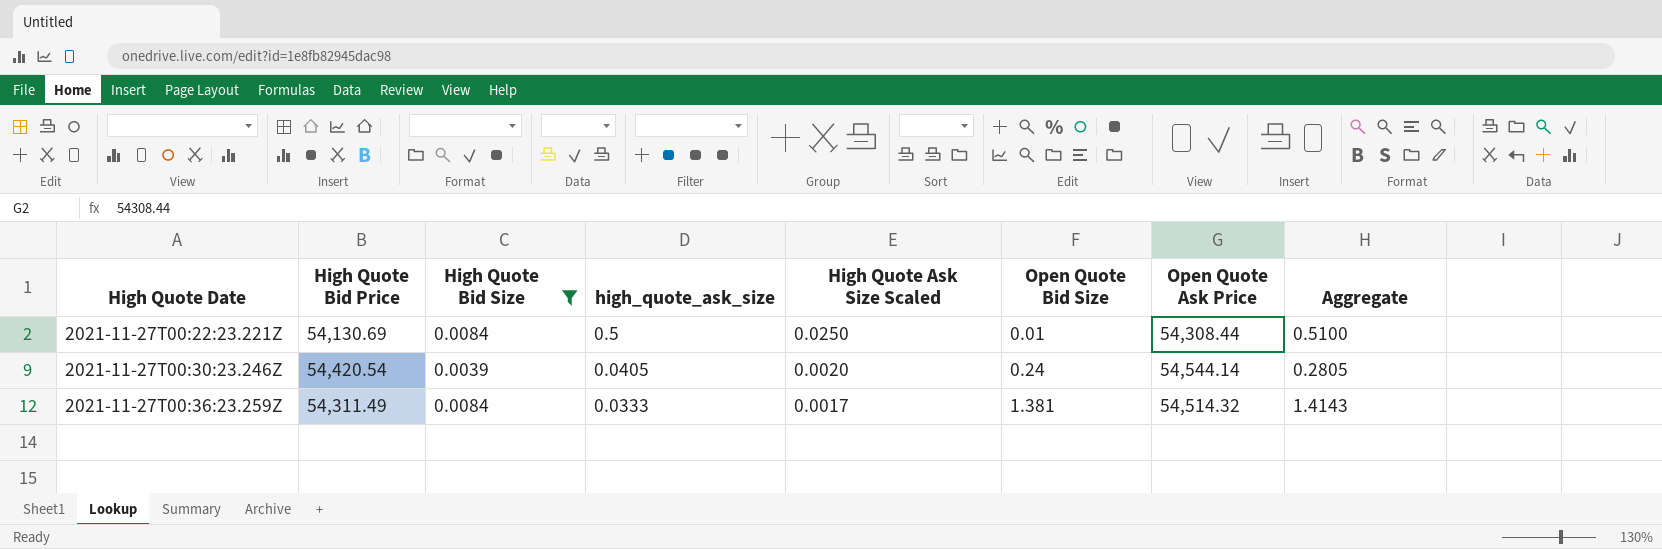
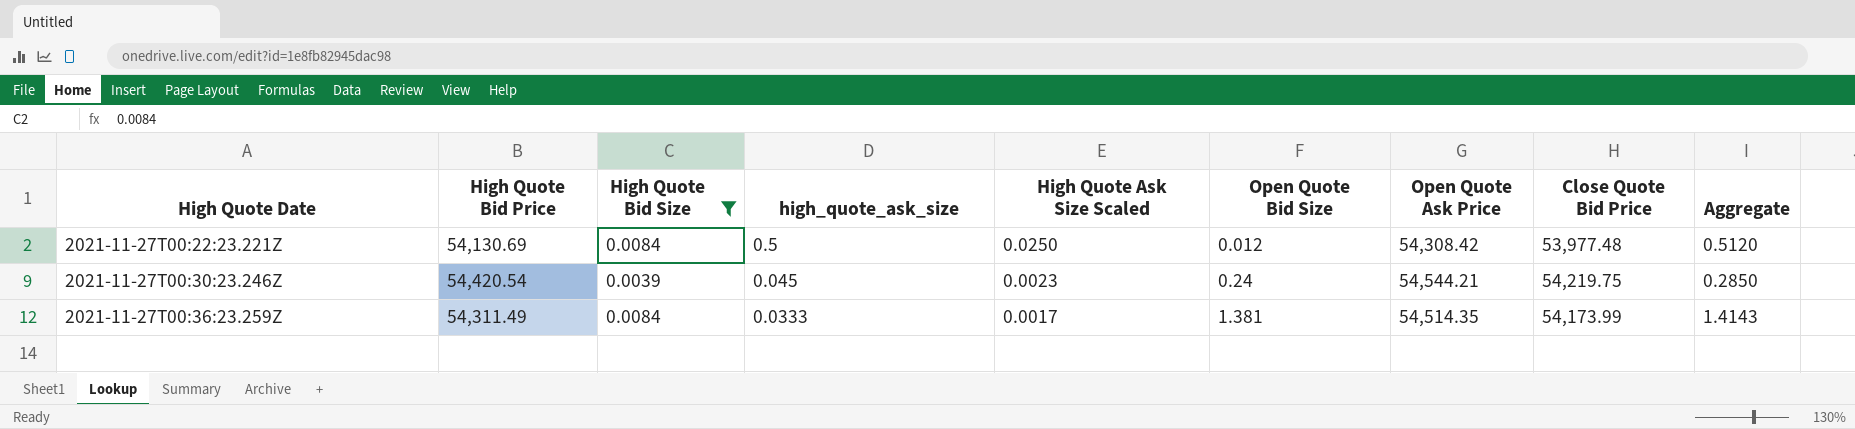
column Close Quote Bid Price | position: none -> 8
2021-11-27T00:22:23.221Z | Open Quote Bid Size: 0.01 -> 0.012
2021-11-27T00:22:23.221Z | Open Quote Ask Price: 54,308.44 -> 54,308.42
2021-11-27T00:22:23.221Z | Aggregate: 0.5100 -> 0.5120
2021-11-27T00:30:23.246Z | high_quote_ask_size: 0.0405 -> 0.045
2021-11-27T00:30:23.246Z | High Quote Ask Size Scaled: 0.0020 -> 0.0023
2021-11-27T00:30:23.246Z | Open Quote Ask Price: 54,544.14 -> 54,544.21
2021-11-27T00:30:23.246Z | Aggregate: 0.2805 -> 0.2850
2021-11-27T00:36:23.259Z | Open Quote Ask Price: 54,514.32 -> 54,514.35

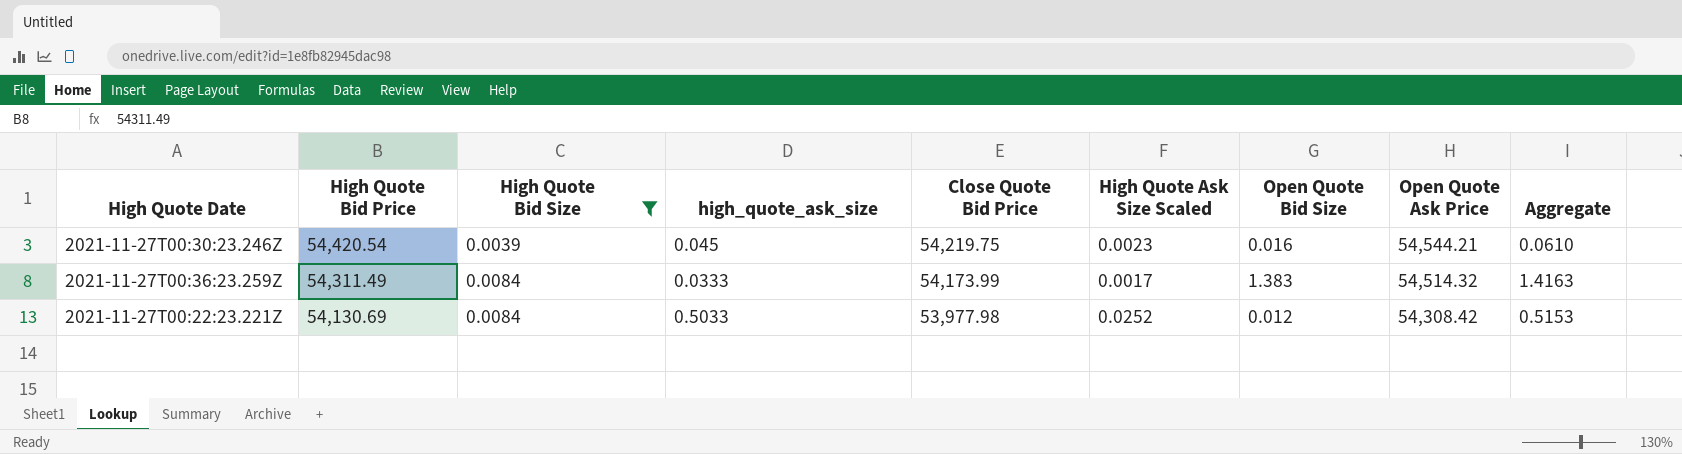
row order: High Quote Date ascending -> High Quote Bid Price descending
column Close Quote Bid Price | position: 8 -> 5
2021-11-27T00:30:23.246Z | Open Quote Bid Size: 0.24 -> 0.016
2021-11-27T00:30:23.246Z | Aggregate: 0.2850 -> 0.0610
2021-11-27T00:36:23.259Z | Open Quote Bid Size: 1.381 -> 1.383
2021-11-27T00:36:23.259Z | Open Quote Ask Price: 54,514.35 -> 54,514.32
2021-11-27T00:36:23.259Z | Aggregate: 1.4143 -> 1.4163
2021-11-27T00:22:23.221Z | high_quote_ask_size: 0.5 -> 0.5033
2021-11-27T00:22:23.221Z | Close Quote Bid Price: 53,977.48 -> 53,977.98
2021-11-27T00:22:23.221Z | High Quote Ask Size Scaled: 0.0250 -> 0.0252
2021-11-27T00:22:23.221Z | Aggregate: 0.5120 -> 0.5153

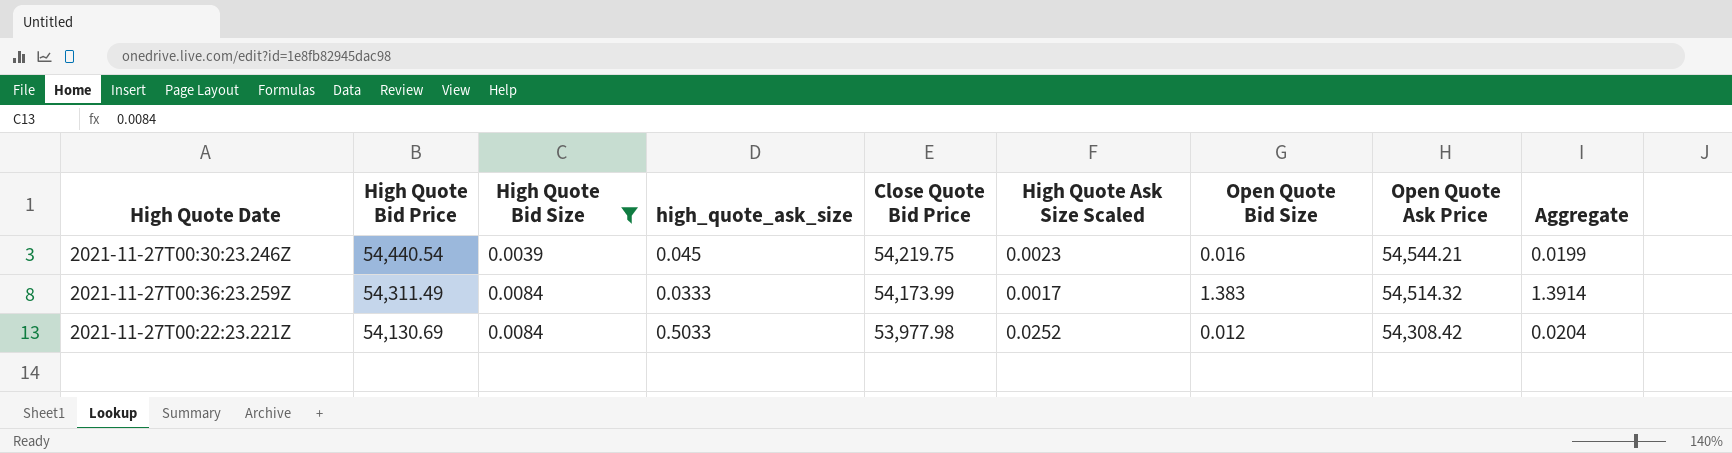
column Aggregate | formula: [high_quote_ask_size] + [Open Quote Bid Size] -> [High Quote Bid Size] + [Open Quote Bid Size]
2021-11-27T00:30:23.246Z | High Quote Bid Price: 54,420.54 -> 54,440.54

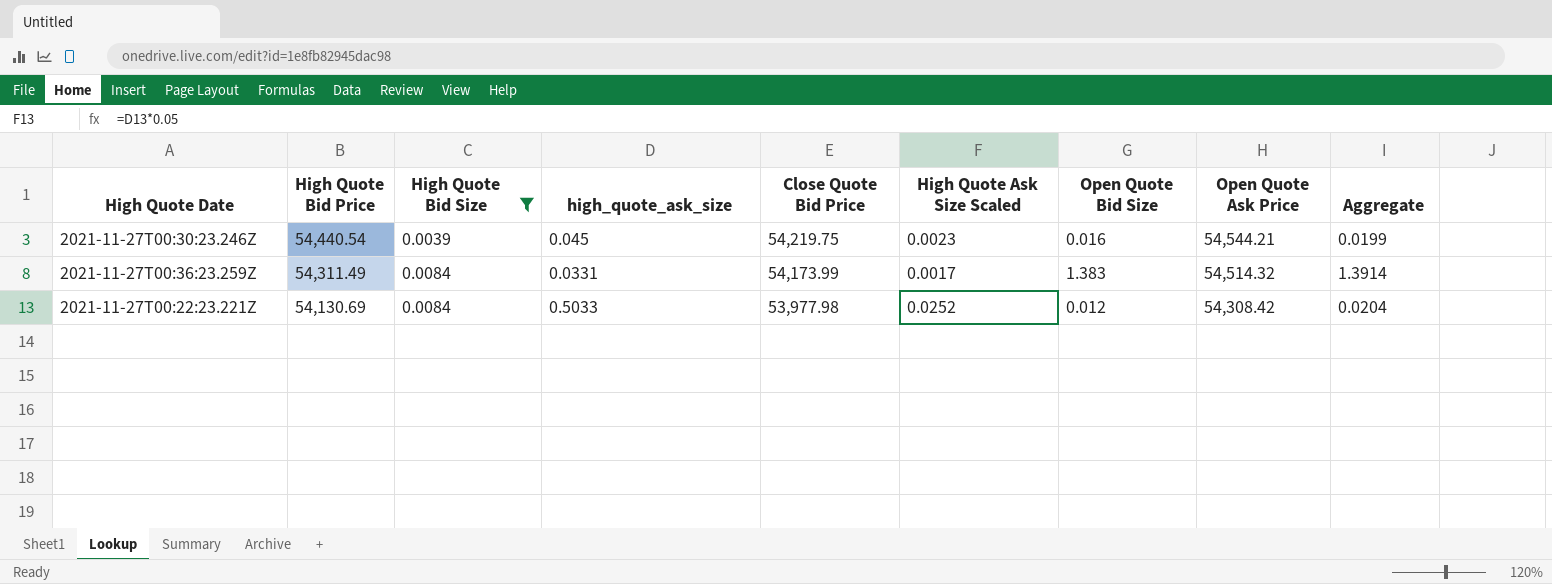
2021-11-27T00:36:23.259Z | high_quote_ask_size: 0.0333 -> 0.0331

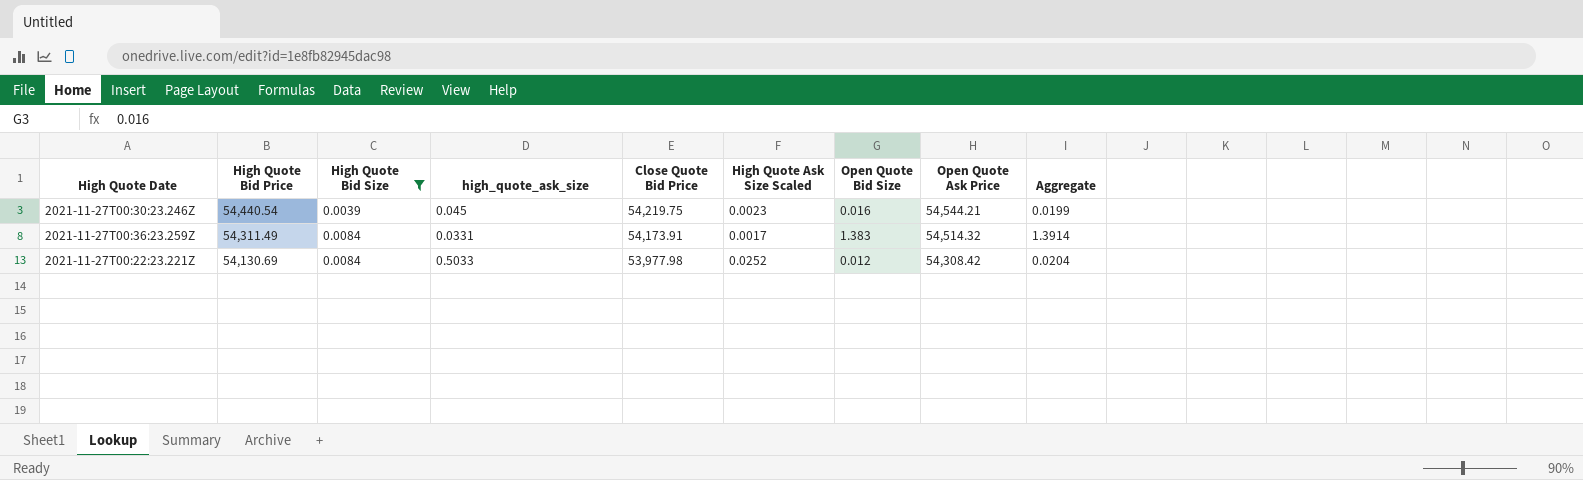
2021-11-27T00:36:23.259Z | Close Quote Bid Price: 54,173.99 -> 54,173.91

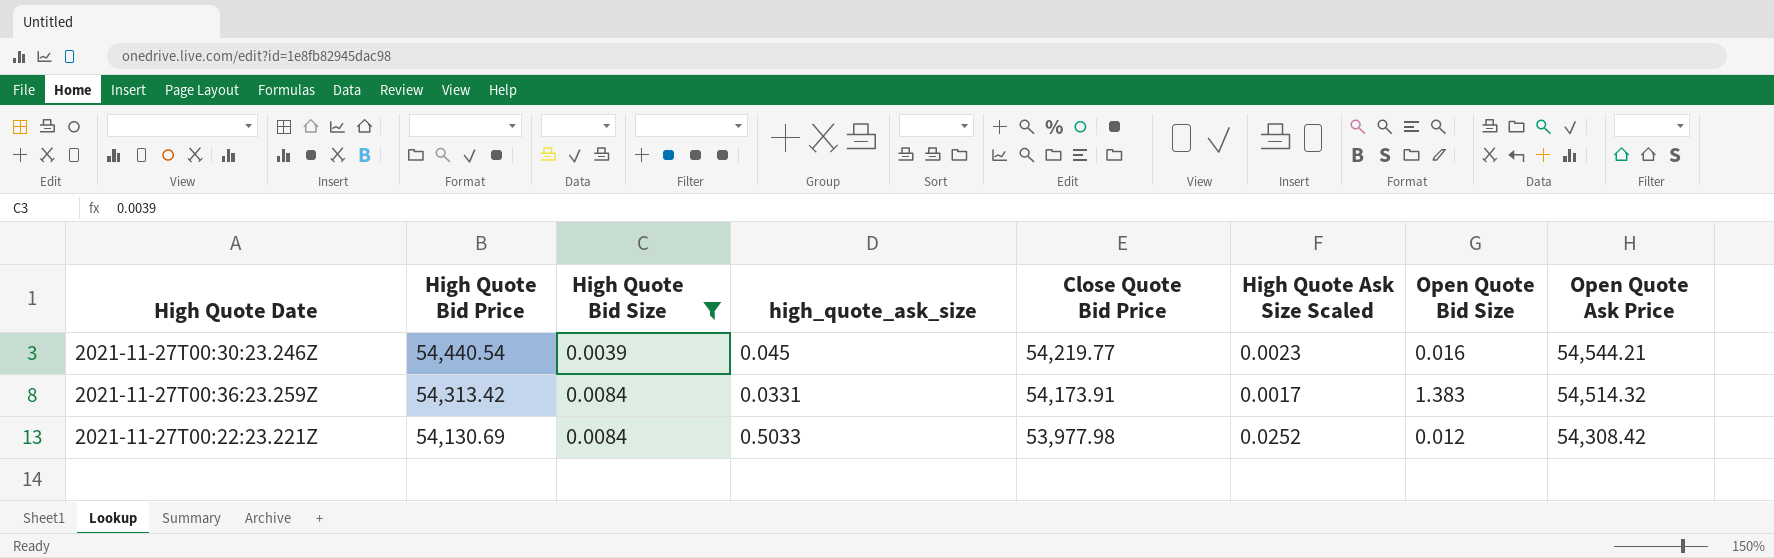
column Aggregate | formula: [High Quote Bid Size] + [Open Quote Bid Size] -> none
2021-11-27T00:30:23.246Z | Close Quote Bid Price: 54,219.75 -> 54,219.77
2021-11-27T00:36:23.259Z | High Quote Bid Price: 54,311.49 -> 54,313.42

